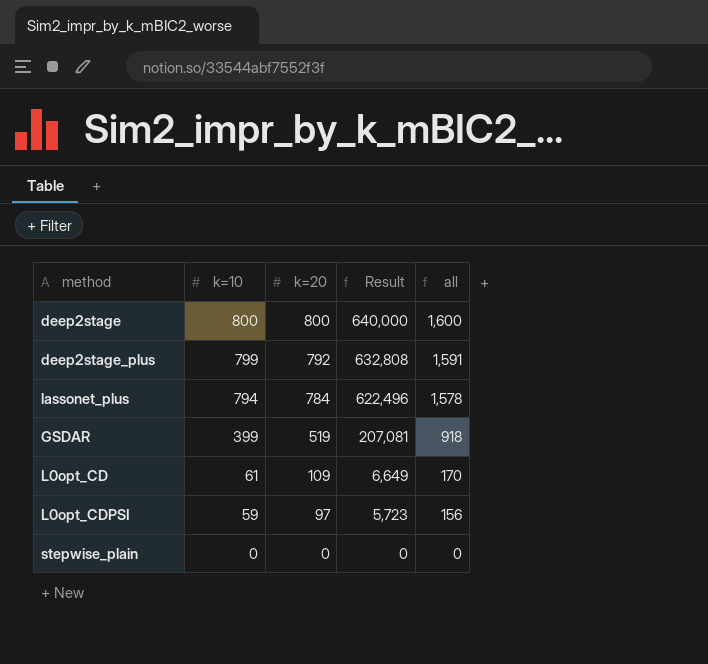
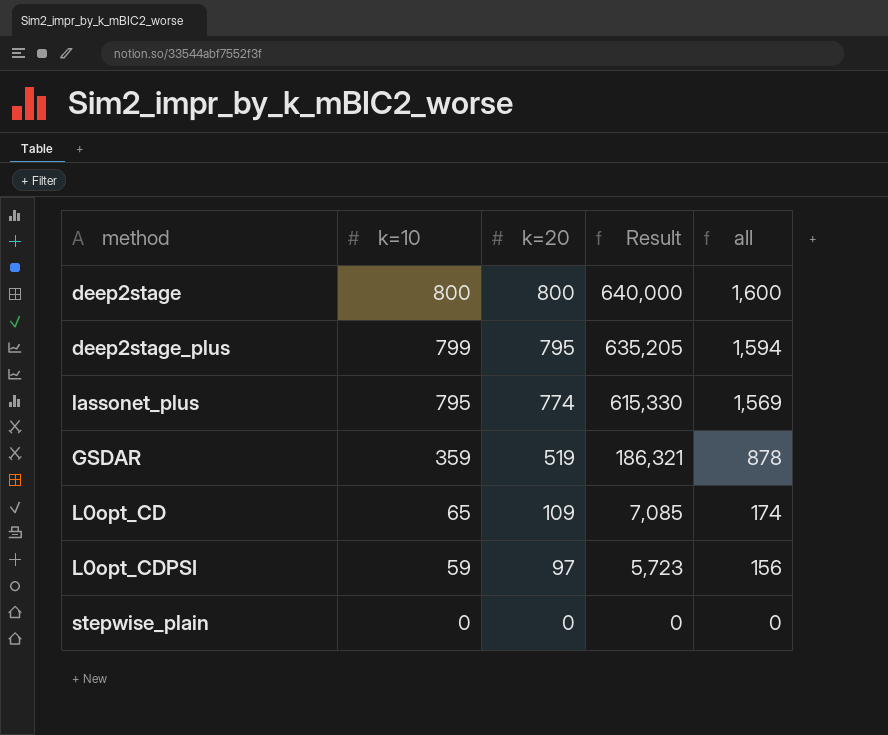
deep2stage_plus | k=20: 792 -> 795
deep2stage_plus | Result: 632,808 -> 635,205
deep2stage_plus | all: 1,591 -> 1,594
lassonet_plus | k=10: 794 -> 795
lassonet_plus | k=20: 784 -> 774
lassonet_plus | Result: 622,496 -> 615,330
lassonet_plus | all: 1,578 -> 1,569
GSDAR | k=10: 399 -> 359
GSDAR | Result: 207,081 -> 186,321
GSDAR | all: 918 -> 878
L0opt_CD | k=10: 61 -> 65
L0opt_CD | Result: 6,649 -> 7,085
L0opt_CD | all: 170 -> 174

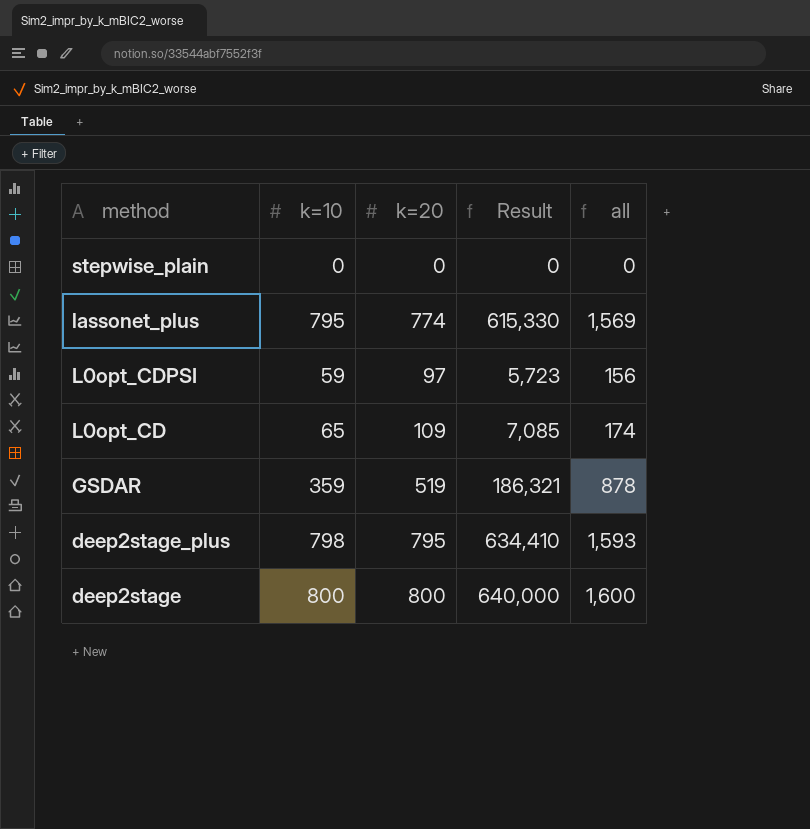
row order: k=10 descending -> method descending
deep2stage_plus | k=10: 799 -> 798
deep2stage_plus | Result: 635,205 -> 634,410
deep2stage_plus | all: 1,594 -> 1,593

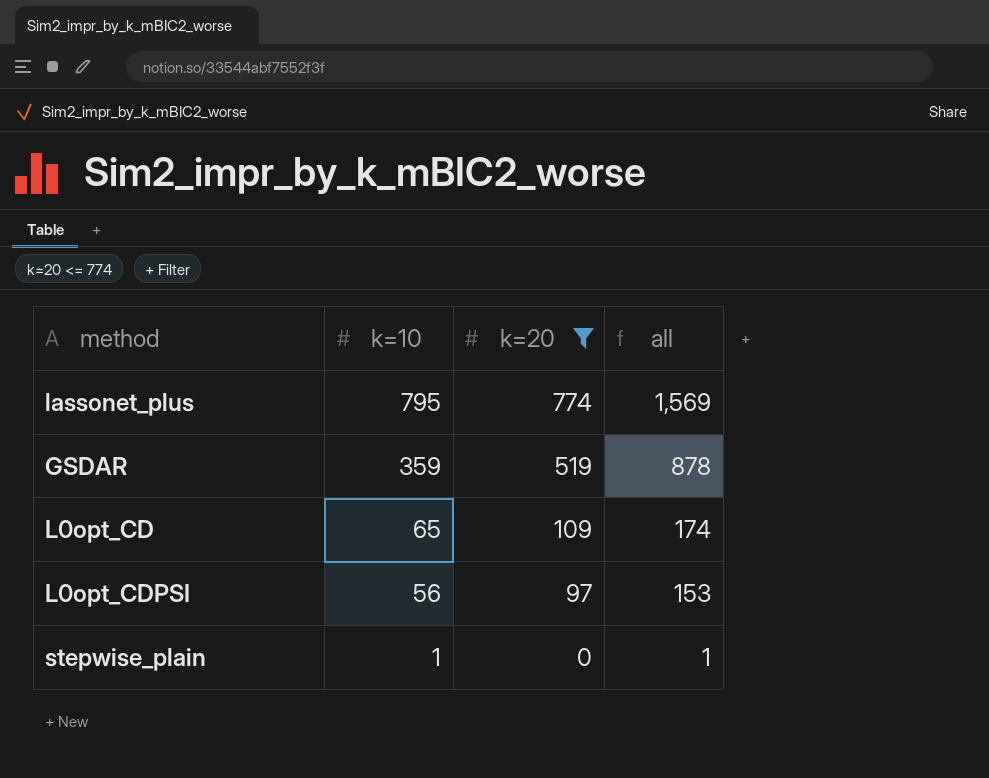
filter: none -> k=20 <= 774
row order: method descending -> k=10 descending
column Result | formula: [k=10] * [k=20] -> none
L0opt_CDPSI | k=10: 59 -> 56
L0opt_CDPSI | all: 156 -> 153
stepwise_plain | k=10: 0 -> 1
stepwise_plain | all: 0 -> 1

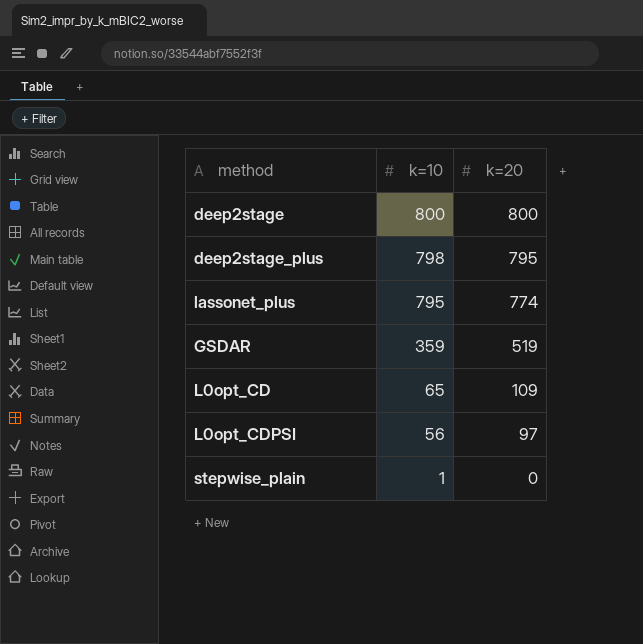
filter: k=20 <= 774 -> none
column all | formula: [k=10] + [k=20] -> none

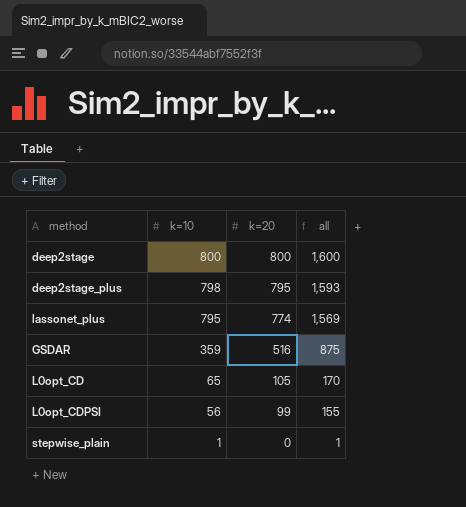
column all | formula: none -> [k=10] + [k=20]
GSDAR | k=20: 519 -> 516
L0opt_CD | k=20: 109 -> 105
L0opt_CDPSI | k=20: 97 -> 99

